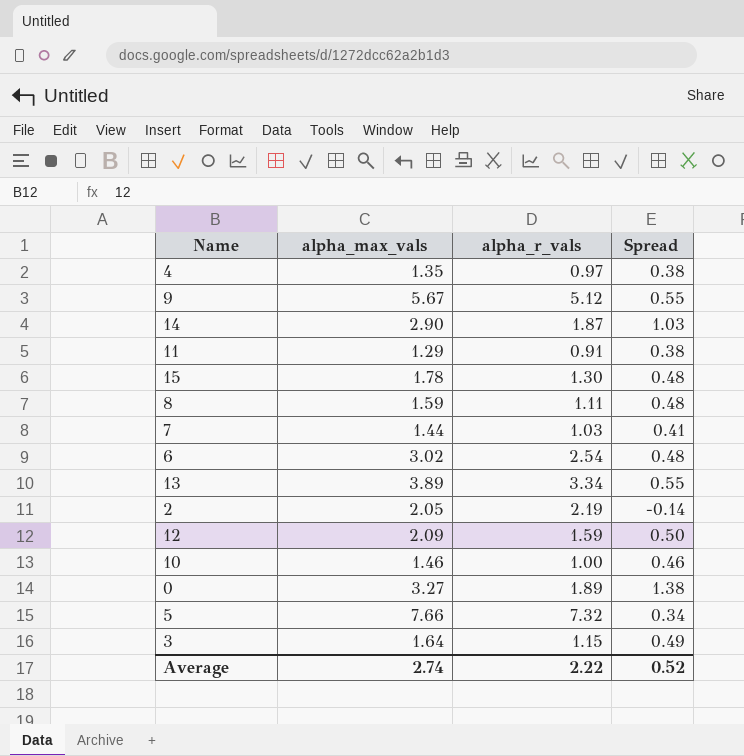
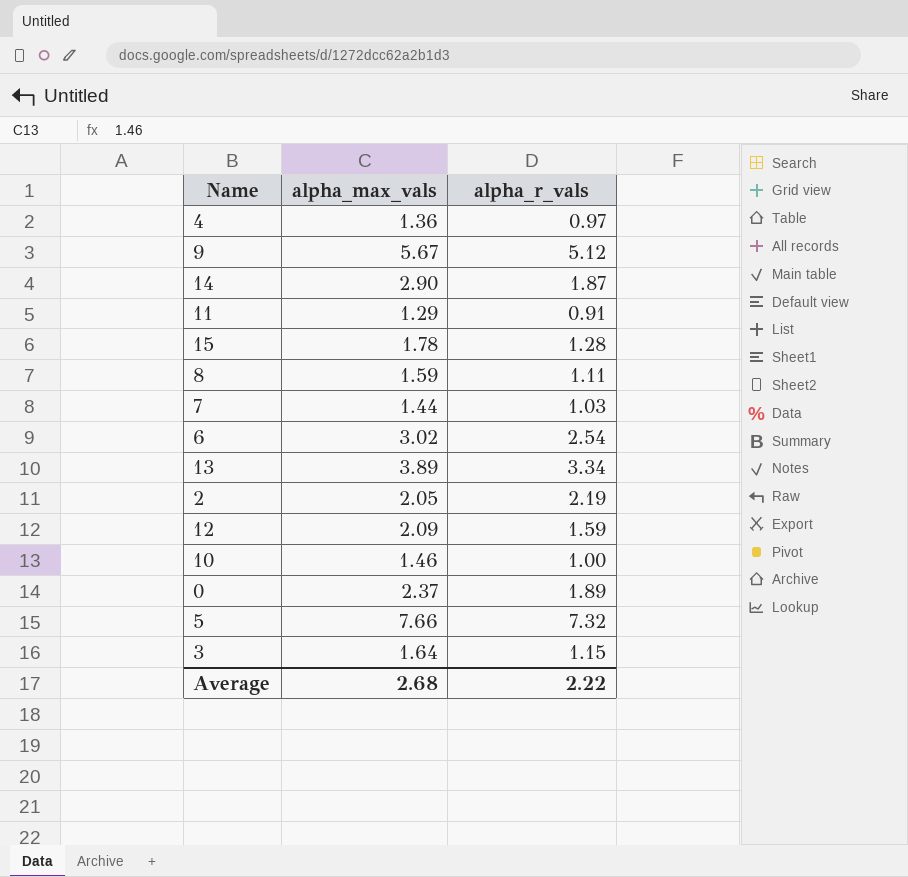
column Spread | formula: [alpha_max_vals] - [alpha_r_vals] -> none
4 | alpha_max_vals: 1.35 -> 1.36
15 | alpha_r_vals: 1.30 -> 1.28
0 | alpha_max_vals: 3.27 -> 2.37
Average | alpha_max_vals: 2.74 -> 2.68

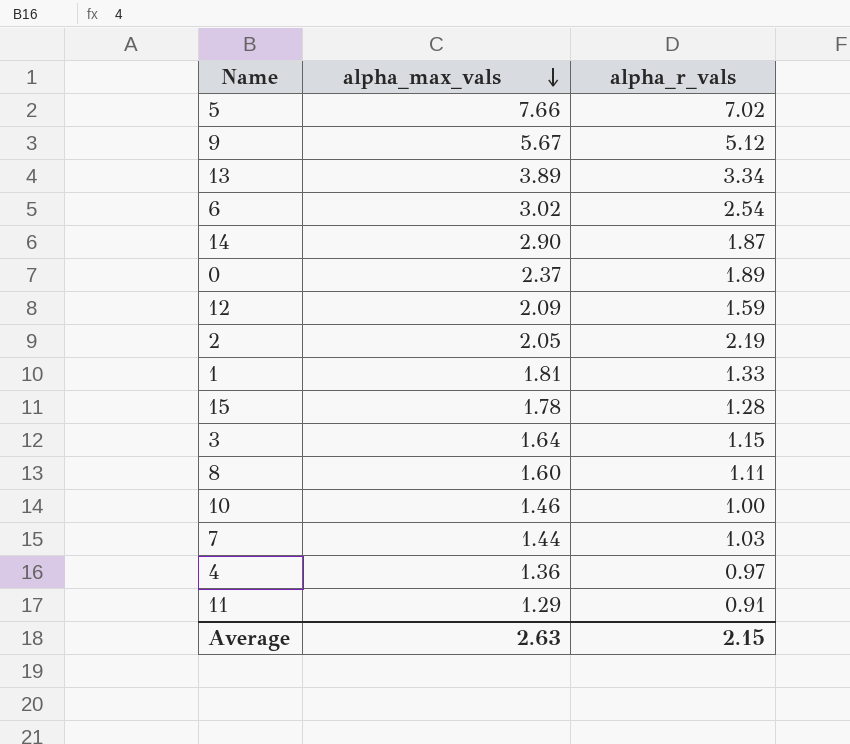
row order: none -> alpha_max_vals descending
5 | alpha_r_vals: 7.32 -> 7.02
row 1: none -> 1.81 | 1.33
8 | alpha_max_vals: 1.59 -> 1.60
Average | alpha_max_vals: 2.68 -> 2.63
Average | alpha_r_vals: 2.22 -> 2.15

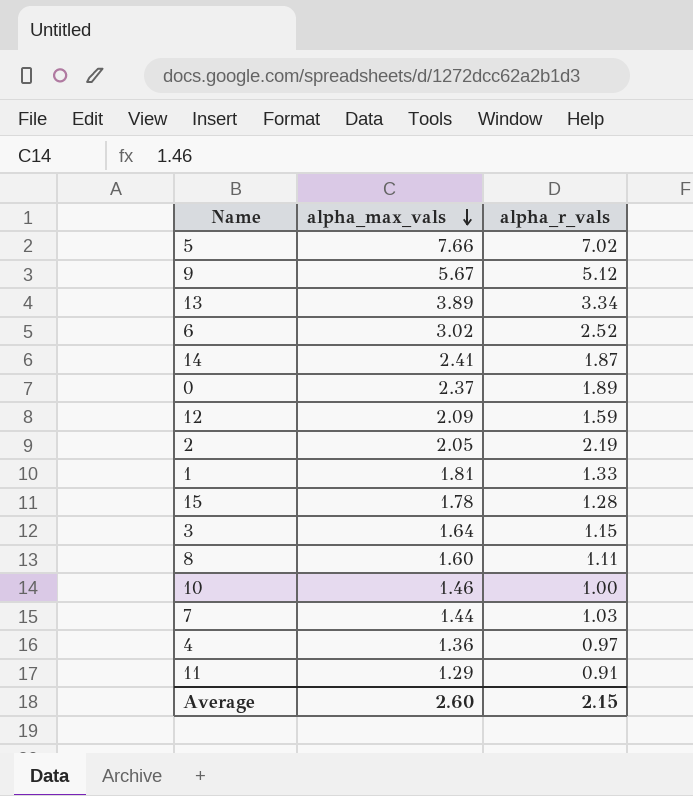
6 | alpha_r_vals: 2.54 -> 2.52
14 | alpha_max_vals: 2.90 -> 2.41
Average | alpha_max_vals: 2.63 -> 2.60

